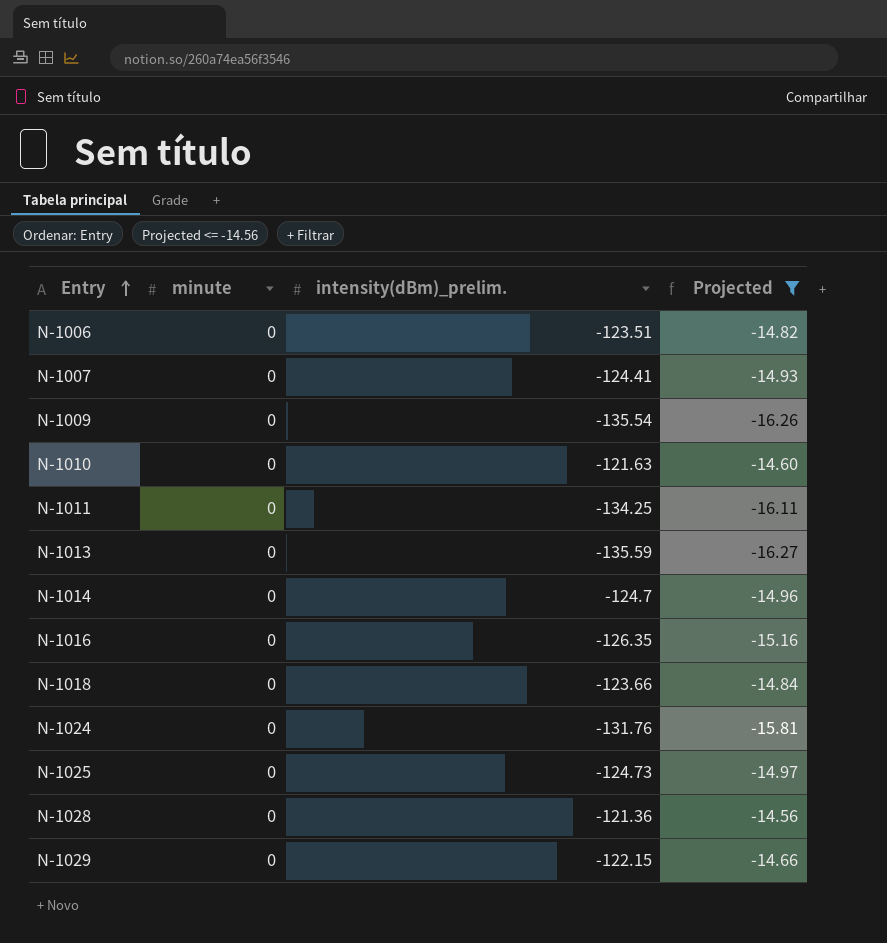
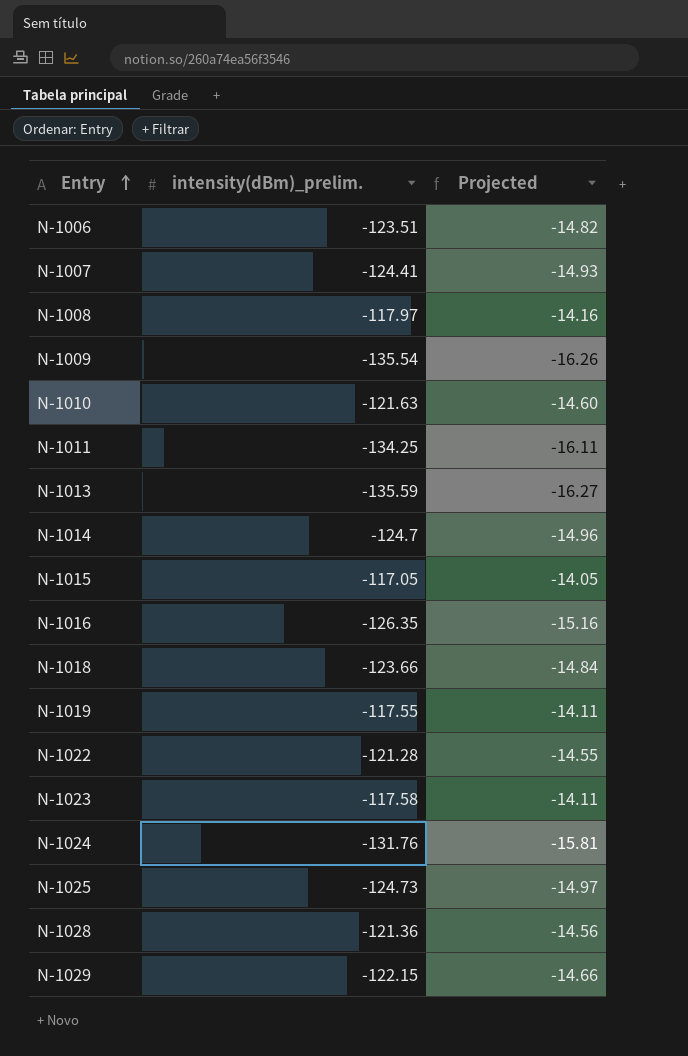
filter: Projected <= -14.56 -> none
column minute | position: 2 -> none

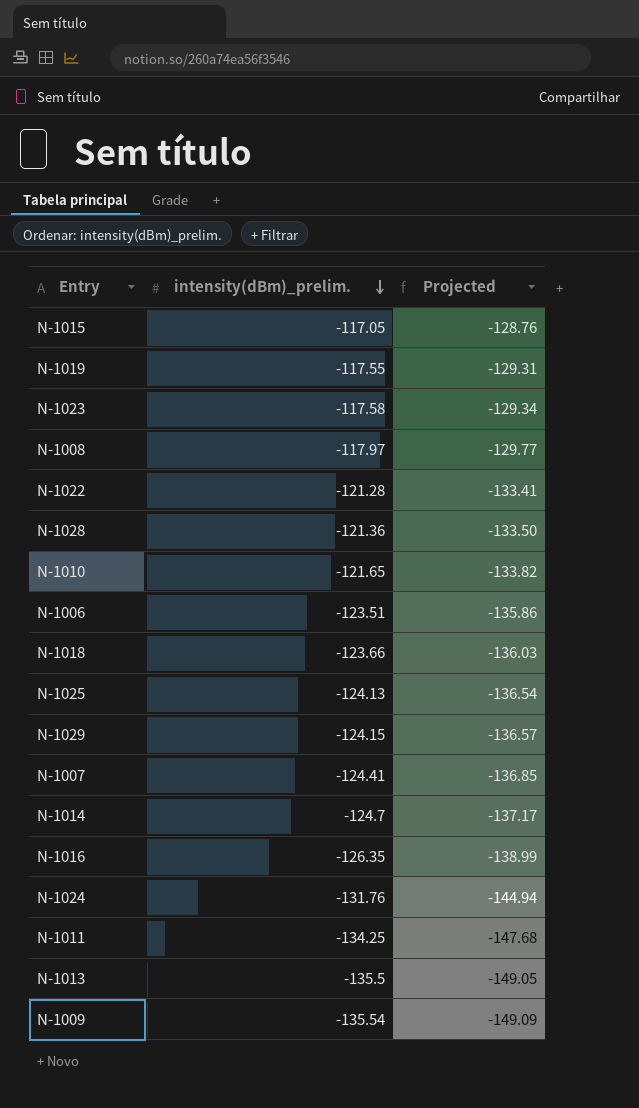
row order: Entry ascending -> intensity(dBm)_prelim. descending
column Projected | formula: [intensity(dBm)_prelim.] * 0.12 -> [intensity(dBm)_prelim.] * 1.1
N-1010 | intensity(dBm)_prelim.: -121.63 -> -121.65
N-1025 | intensity(dBm)_prelim.: -124.73 -> -124.13
N-1029 | intensity(dBm)_prelim.: -122.15 -> -124.15
N-1013 | intensity(dBm)_prelim.: -135.59 -> -135.5

